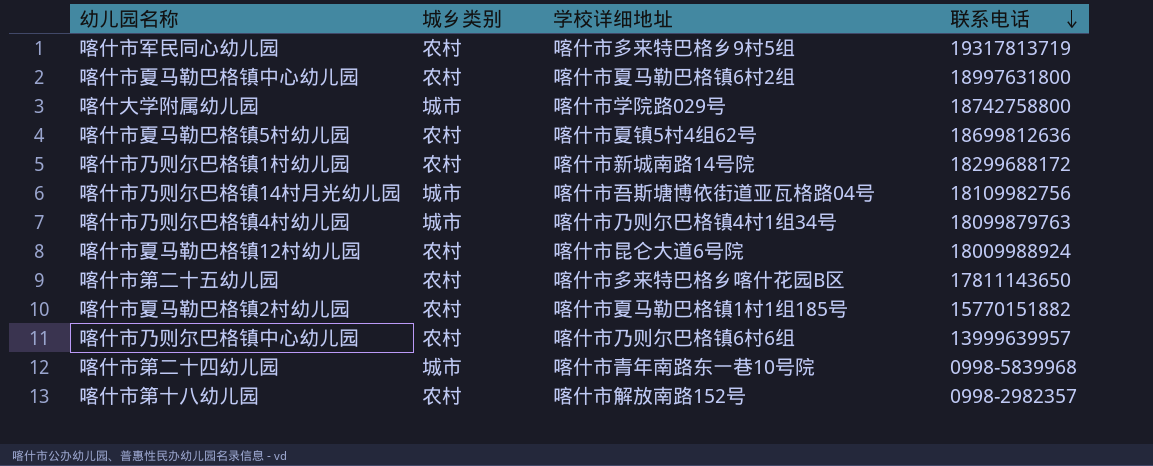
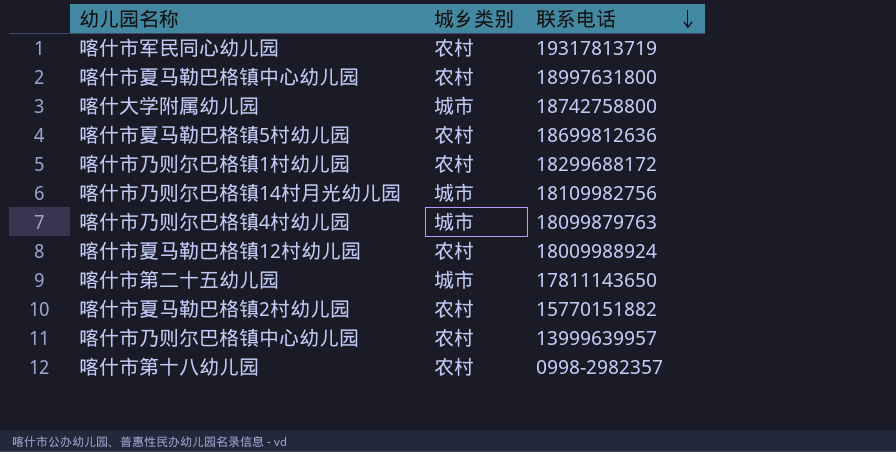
column 学校详细地址 | position: 3 -> none
row 喀什市第二十四幼儿园: 城市 | 喀什市青年南路东一巷10号院 | 0998-5839968 -> none
喀什市第二十五幼儿园 | 城乡类别: 农村 -> 城市

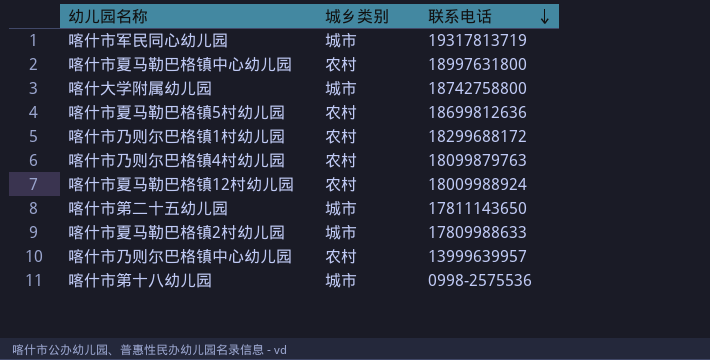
row 喀什市乃则尔巴格镇14村月光幼儿园: 城市 | 18109982756 -> none
喀什市军民同心幼儿园 | 城乡类别: 农村 -> 城市
喀什市乃则尔巴格镇4村幼儿园 | 城乡类别: 城市 -> 农村
喀什市夏马勒巴格镇2村幼儿园 | 城乡类别: 农村 -> 城市
喀什市夏马勒巴格镇2村幼儿园 | 联系电话: 15770151882 -> 17809988633
喀什市第十八幼儿园 | 城乡类别: 农村 -> 城市
喀什市第十八幼儿园 | 联系电话: 0998-2982357 -> 0998-2575536

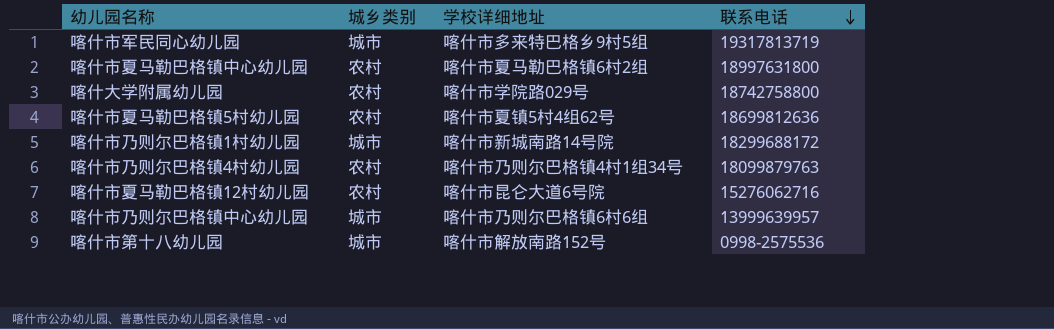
column 学校详细地址 | position: none -> 3
row 喀什市第二十五幼儿园: 城市 | 17811143650 -> none
row 喀什市夏马勒巴格镇2村幼儿园: 城市 | 17809988633 -> none
喀什大学附属幼儿园 | 城乡类别: 城市 -> 农村
喀什市乃则尔巴格镇1村幼儿园 | 城乡类别: 农村 -> 城市
喀什市夏马勒巴格镇12村幼儿园 | 联系电话: 18009988924 -> 15276062716
喀什市乃则尔巴格镇中心幼儿园 | 城乡类别: 农村 -> 城市

